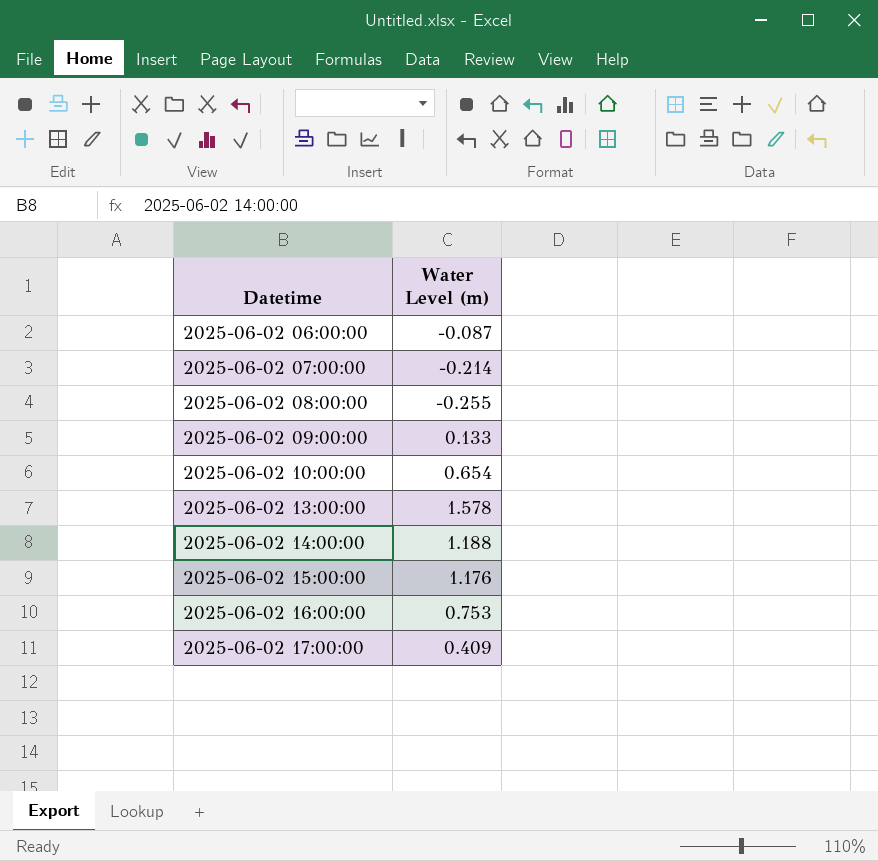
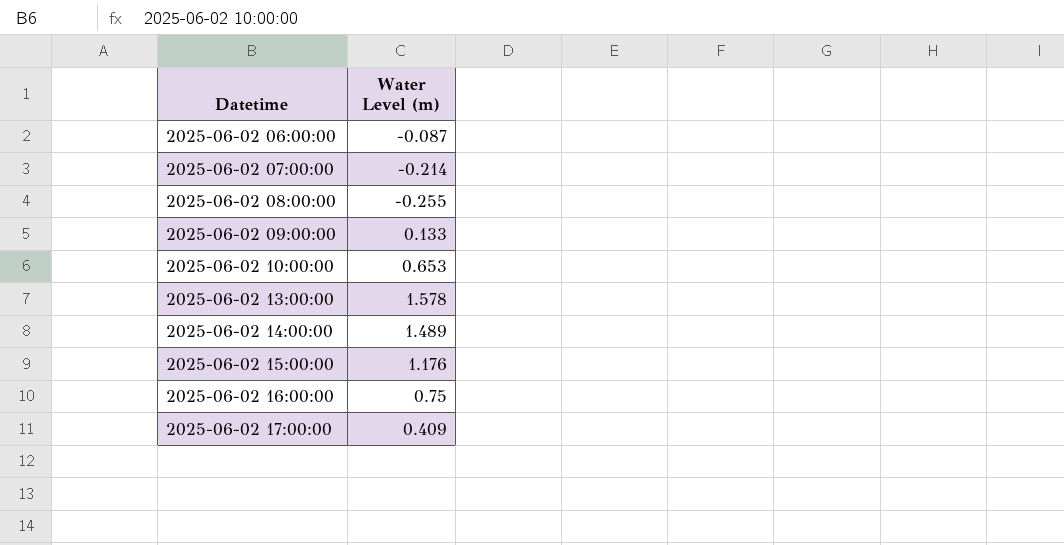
2025-06-02 10:00:00 | Water Level (m): 0.654 -> 0.653
2025-06-02 14:00:00 | Water Level (m): 1.188 -> 1.489
2025-06-02 16:00:00 | Water Level (m): 0.753 -> 0.75

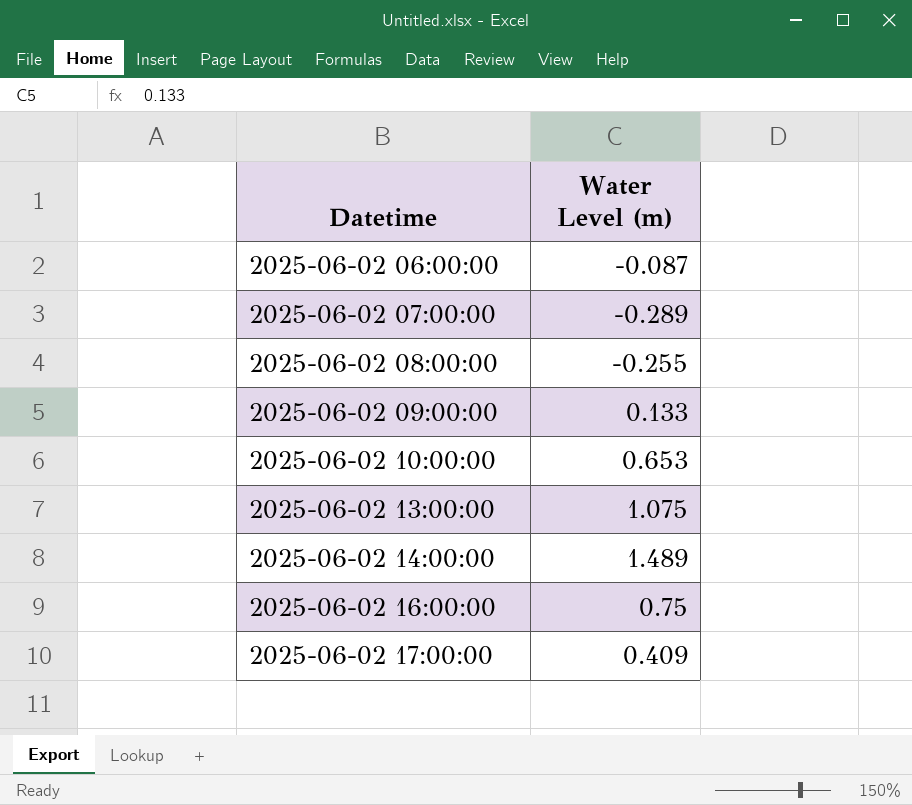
row 2025-06-02 15:00:00: 1.176 -> none
2025-06-02 07:00:00 | Water Level (m): -0.214 -> -0.289
2025-06-02 13:00:00 | Water Level (m): 1.578 -> 1.075

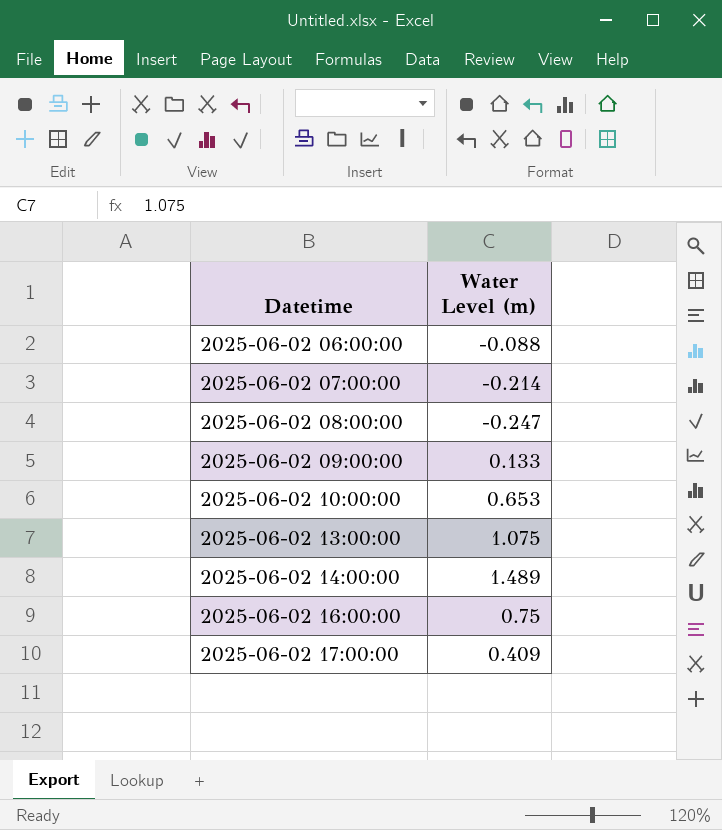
2025-06-02 06:00:00 | Water Level (m): -0.087 -> -0.088
2025-06-02 07:00:00 | Water Level (m): -0.289 -> -0.214
2025-06-02 08:00:00 | Water Level (m): -0.255 -> -0.247

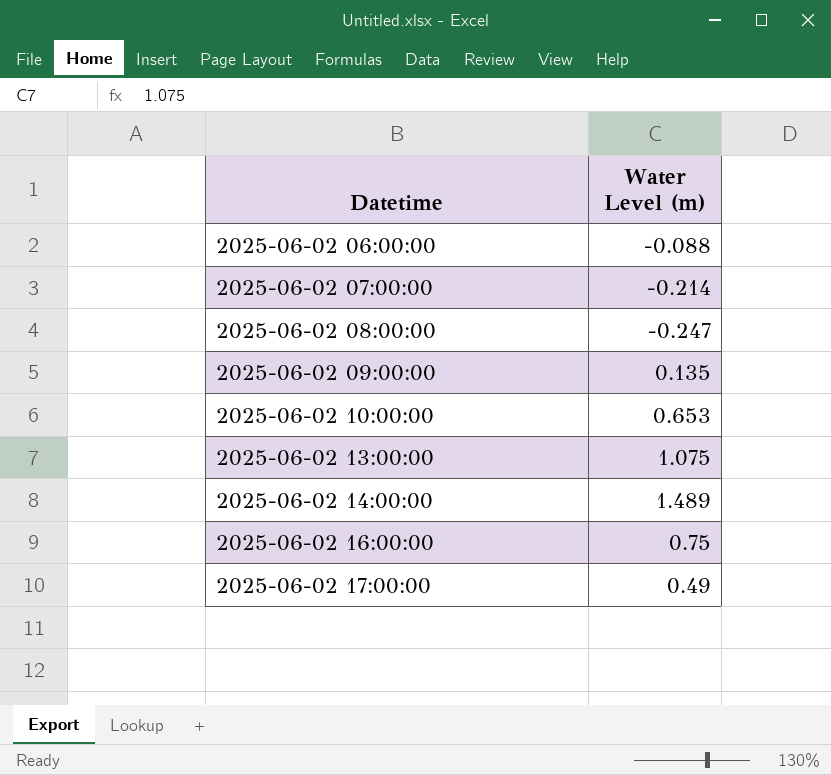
2025-06-02 09:00:00 | Water Level (m): 0.133 -> 0.135
2025-06-02 17:00:00 | Water Level (m): 0.409 -> 0.49

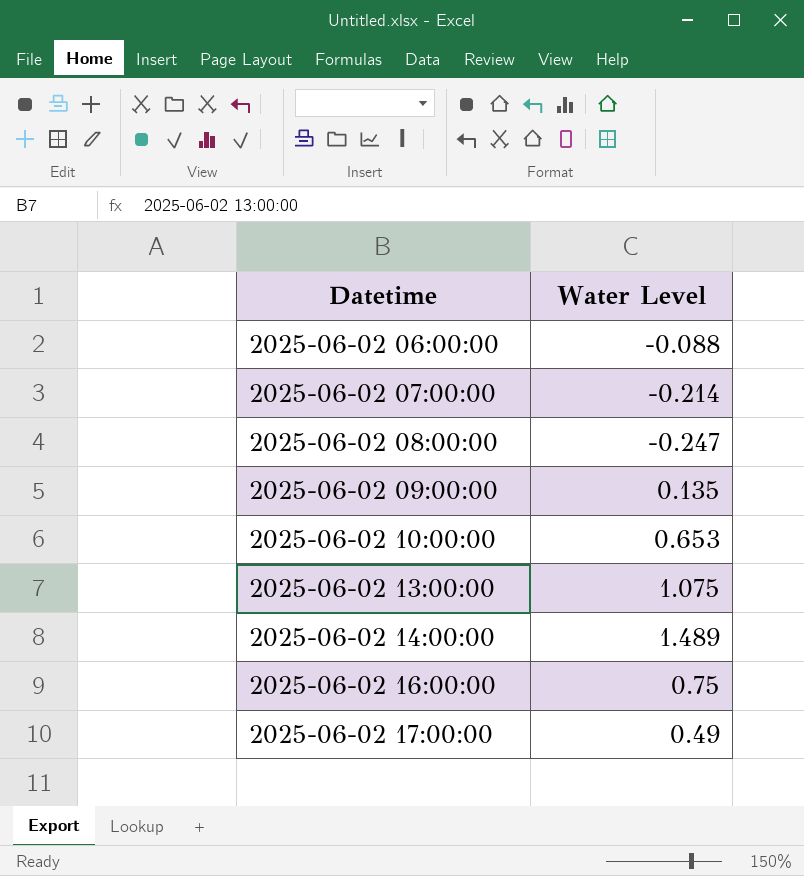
column name: Water Level (m) -> Water Level

